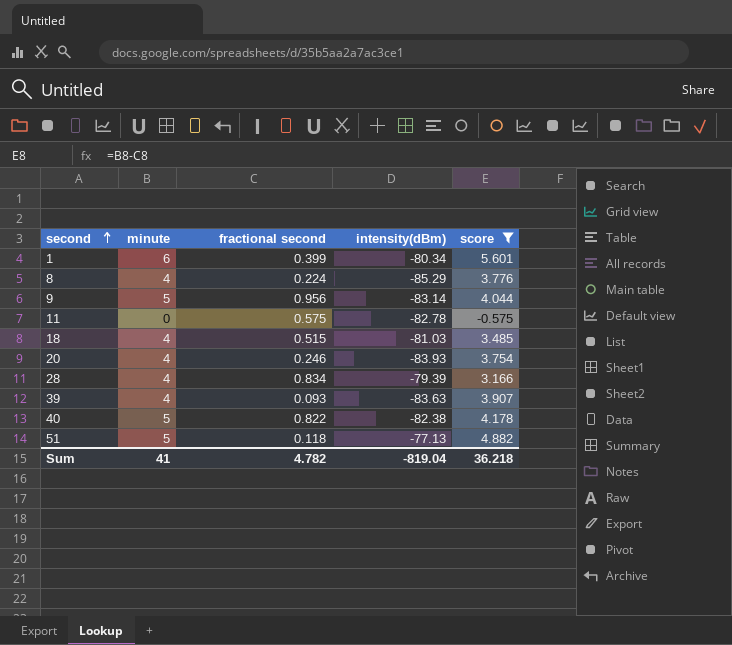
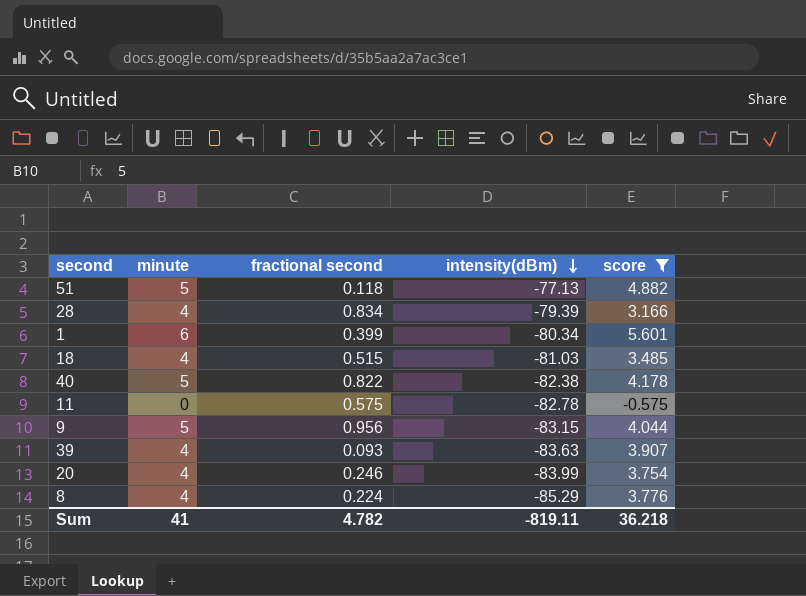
row order: second ascending -> intensity(dBm) descending
9 | intensity(dBm): -83.14 -> -83.15
20 | intensity(dBm): -83.93 -> -83.99
Sum | intensity(dBm): -819.04 -> -819.11

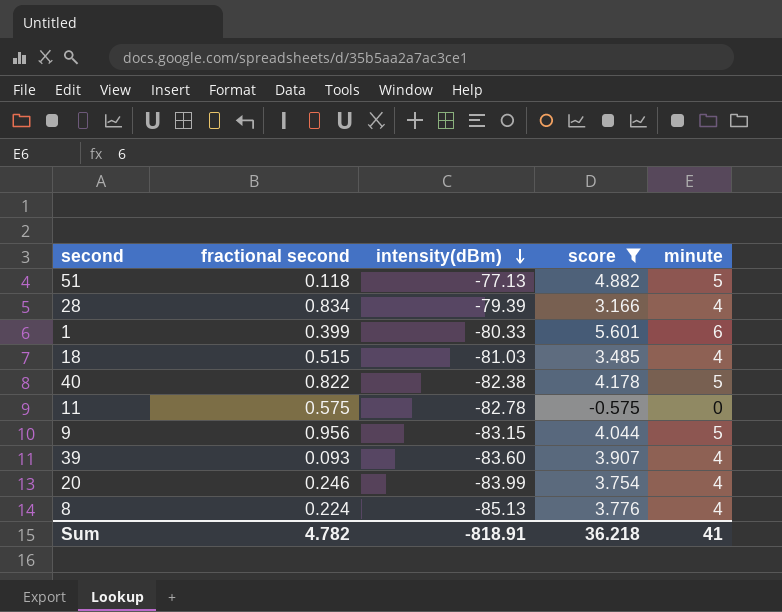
column minute | position: 2 -> 5
1 | intensity(dBm): -80.34 -> -80.33
39 | intensity(dBm): -83.63 -> -83.60
8 | intensity(dBm): -85.29 -> -85.13
Sum | intensity(dBm): -819.11 -> -818.91

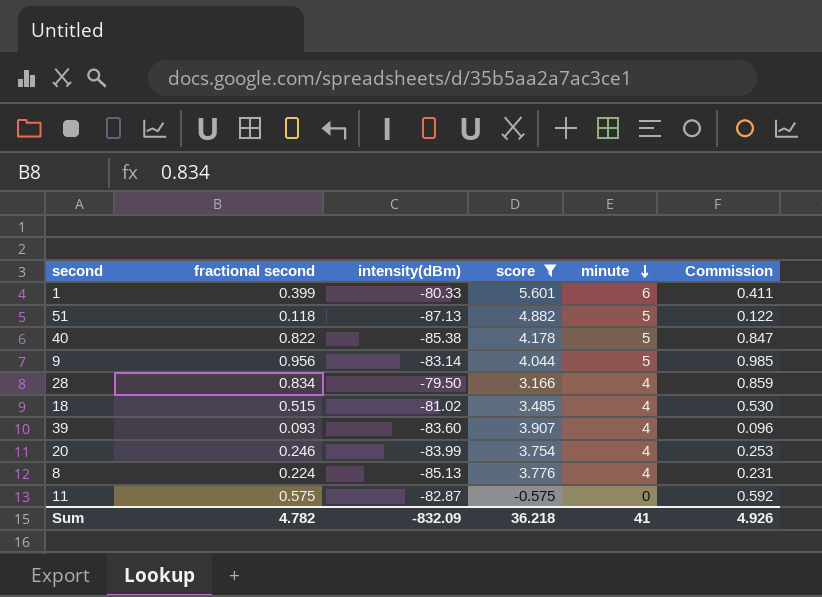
row order: intensity(dBm) descending -> minute descending
column Commission | formula: none -> [fractional second] * 1.03
51 | intensity(dBm): -77.13 -> -87.13
40 | intensity(dBm): -82.38 -> -85.38
9 | intensity(dBm): -83.15 -> -83.14
28 | intensity(dBm): -79.39 -> -79.50
18 | intensity(dBm): -81.03 -> -81.02
11 | intensity(dBm): -82.78 -> -82.87
Sum | intensity(dBm): -818.91 -> -832.09

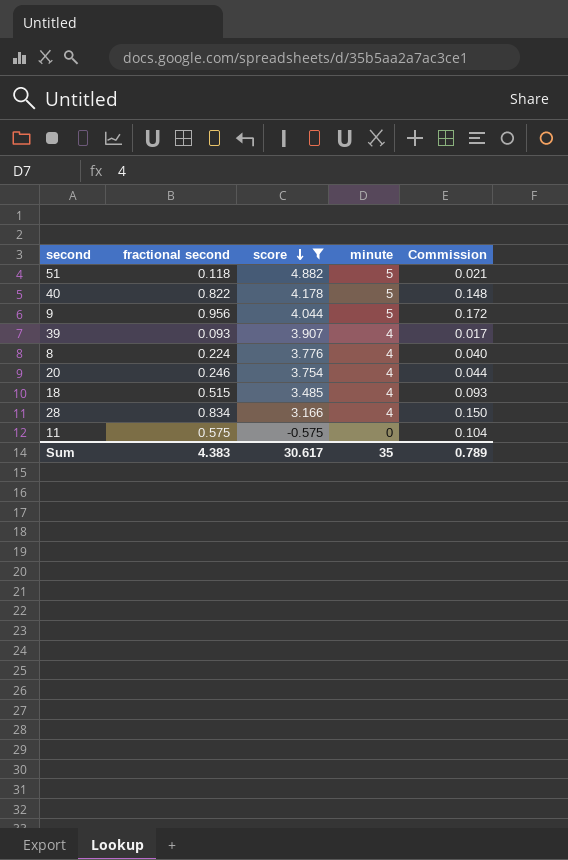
row order: minute descending -> score descending
column intensity(dBm) | position: 3 -> none
column Commission | formula: [fractional second] * 1.03 -> [fractional second] * 0.18
row 1: 0.399 | -80.33 | 5.601 | 6 | 0.411 -> none
Sum | fractional second: 4.782 -> 4.383
Sum | score: 36.218 -> 30.617
Sum | minute: 41 -> 35
Sum | Commission: 4.926 -> 0.789

